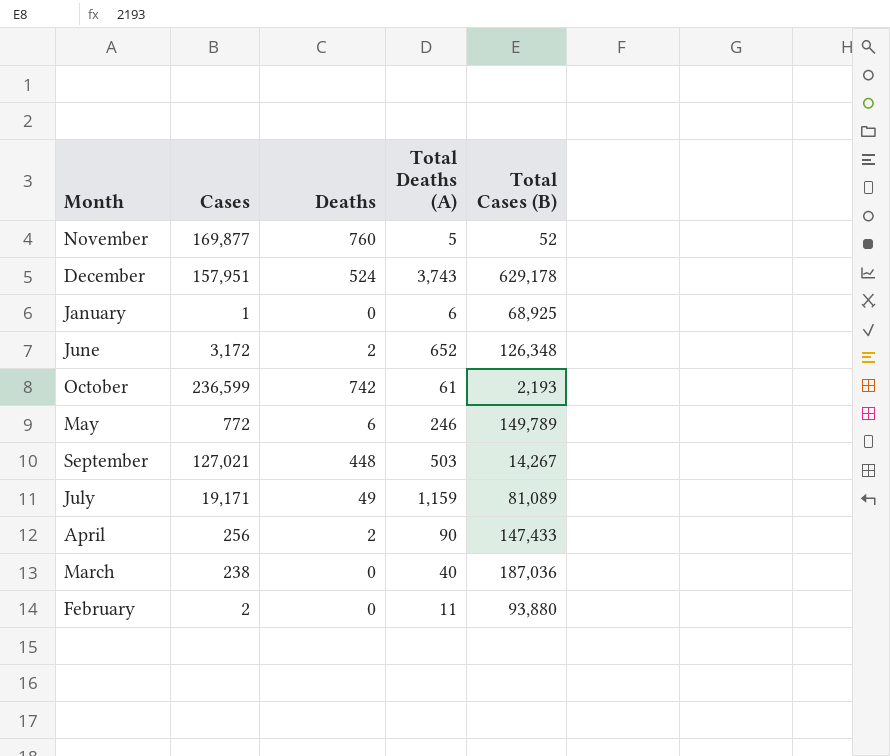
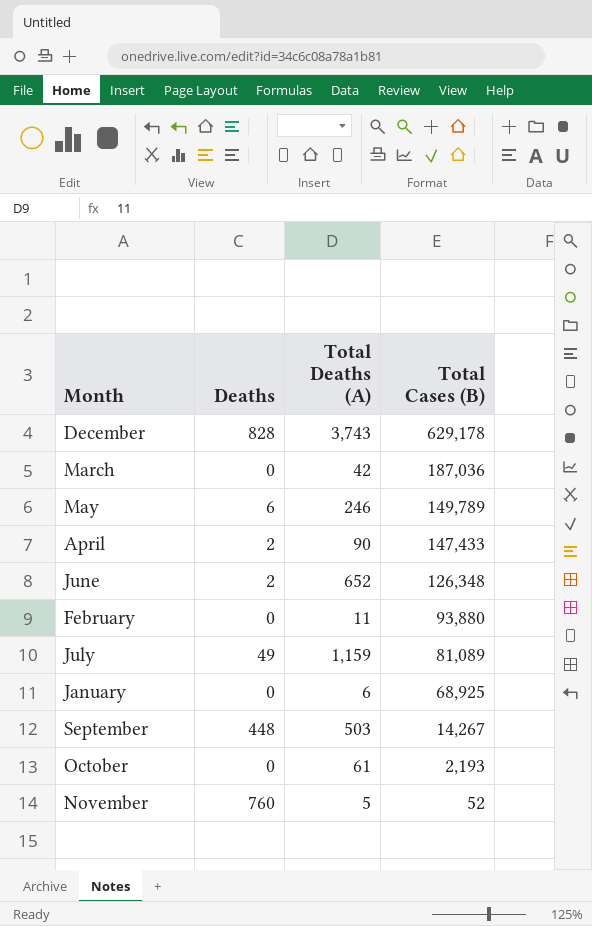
row order: none -> Total Cases (B) descending
column Cases | position: 2 -> none
December | Deaths: 524 -> 828
March | Total Deaths (A): 40 -> 42
October | Deaths: 742 -> 0

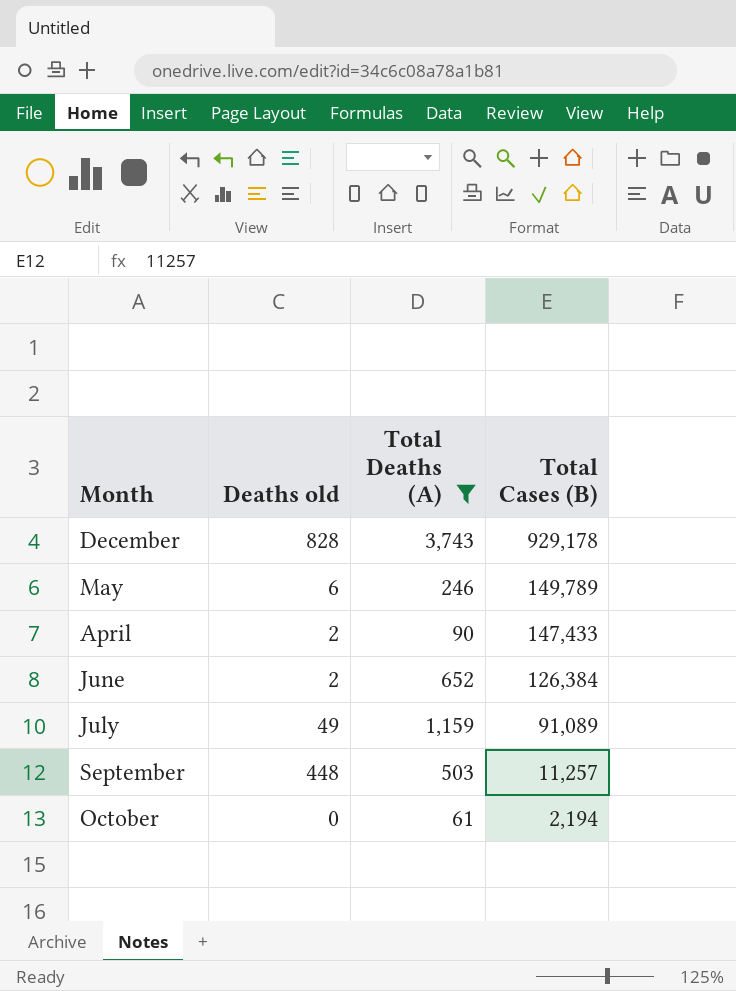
filter: none -> Total Deaths (A) >= 61
column name: Deaths -> Deaths old
December | Total Cases (B): 629,178 -> 929,178
June | Total Cases (B): 126,348 -> 126,384
July | Total Cases (B): 81,089 -> 91,089
September | Total Cases (B): 14,267 -> 11,257
October | Total Cases (B): 2,193 -> 2,194

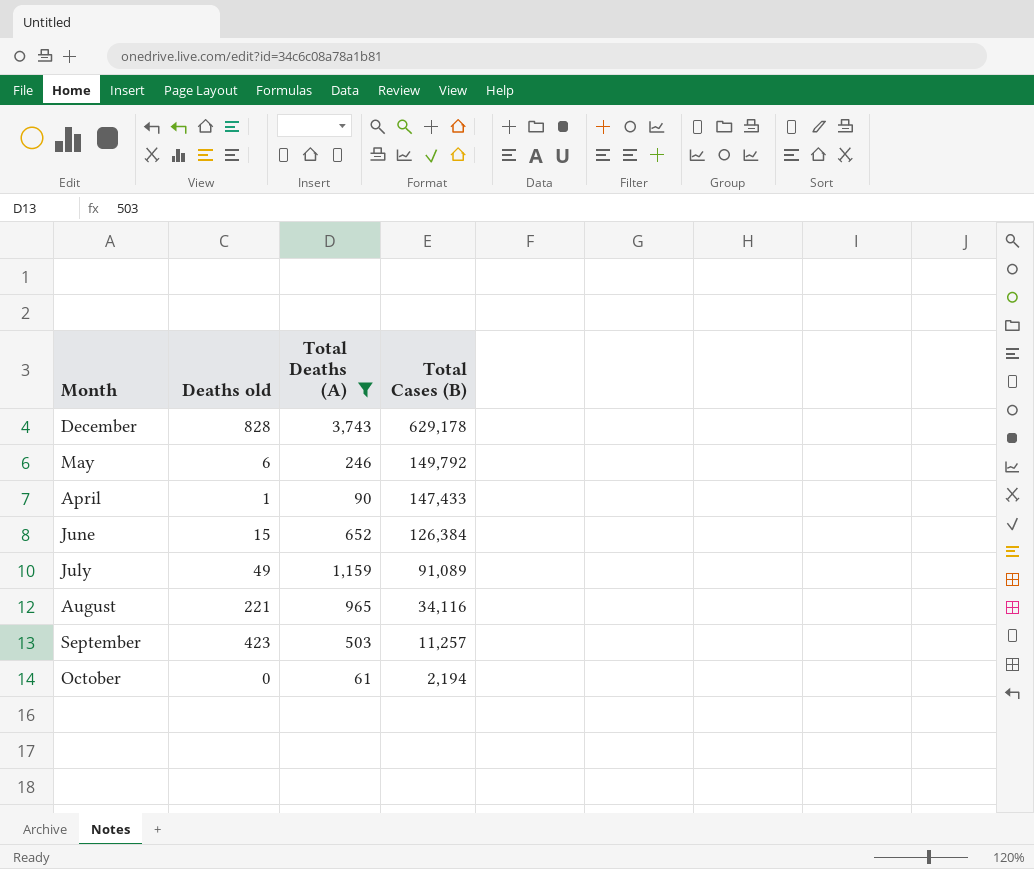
December | Total Cases (B): 929,178 -> 629,178
May | Total Cases (B): 149,789 -> 149,792
April | Deaths old: 2 -> 1
June | Deaths old: 2 -> 15
row August: none -> 221 | 965 | 34,116
September | Deaths old: 448 -> 423

